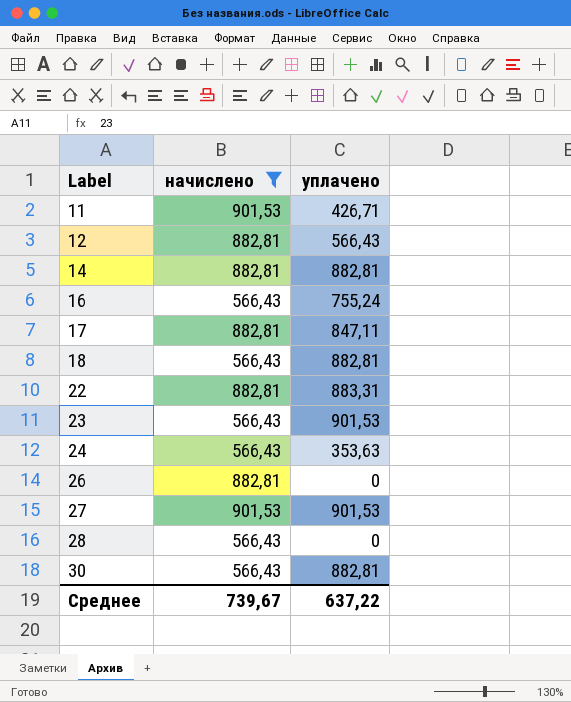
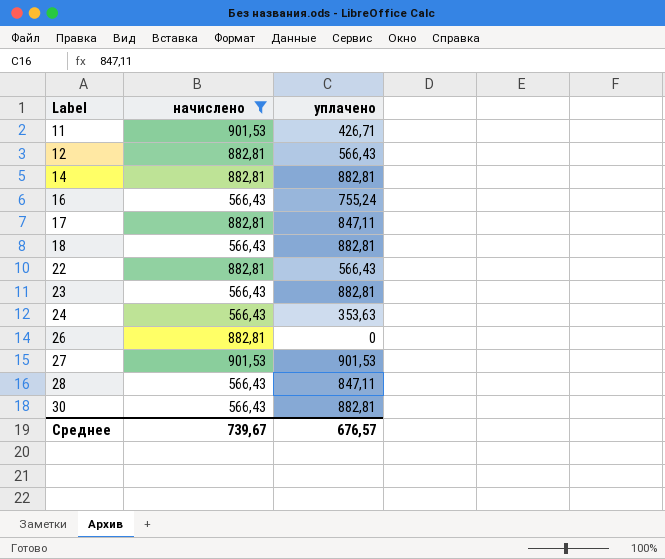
22 | уплачено: 883,31 -> 566,43
23 | уплачено: 901,53 -> 882,81
28 | уплачено: 0 -> 847,11
Среднее | уплачено: 637,22 -> 676,57

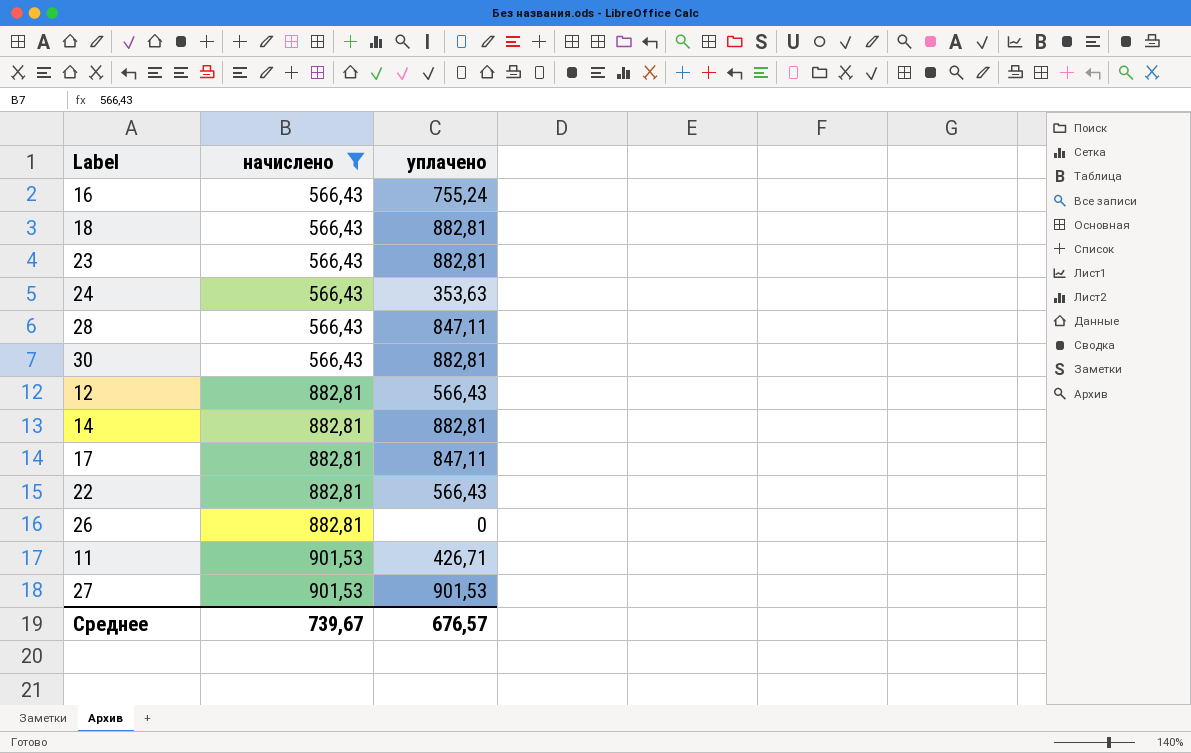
row order: Label ascending -> начислено ascending

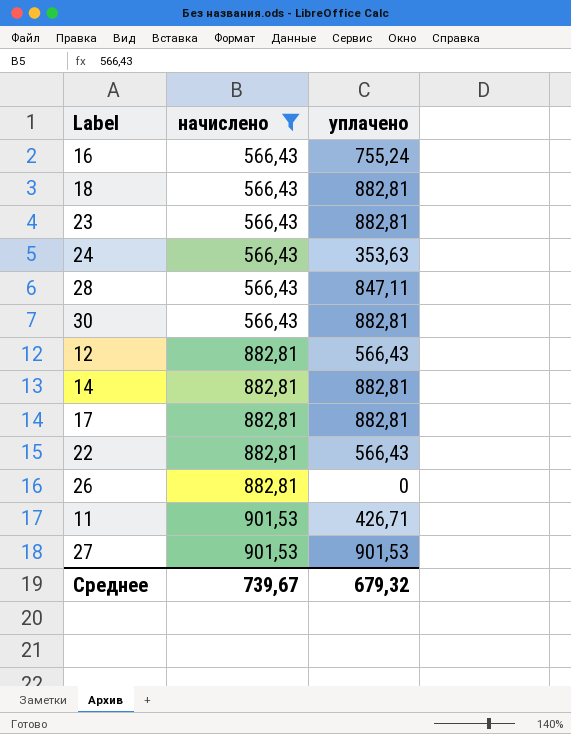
17 | уплачено: 847,11 -> 882,81
Среднее | уплачено: 676,57 -> 679,32

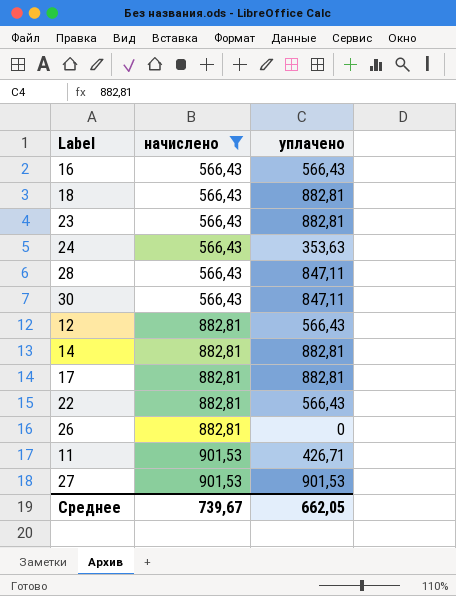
16 | уплачено: 755,24 -> 566,43
30 | уплачено: 882,81 -> 847,11
Среднее | уплачено: 679,32 -> 662,05

